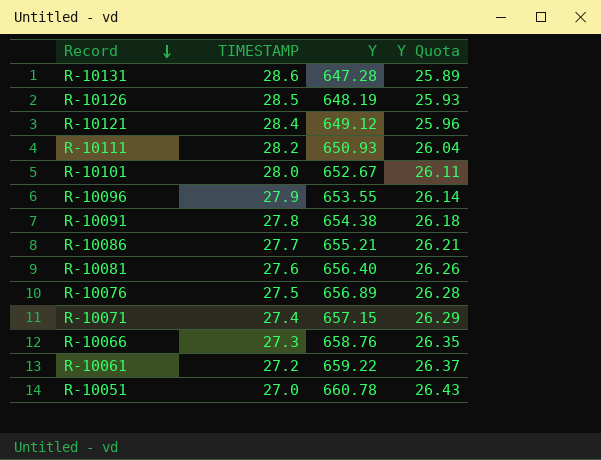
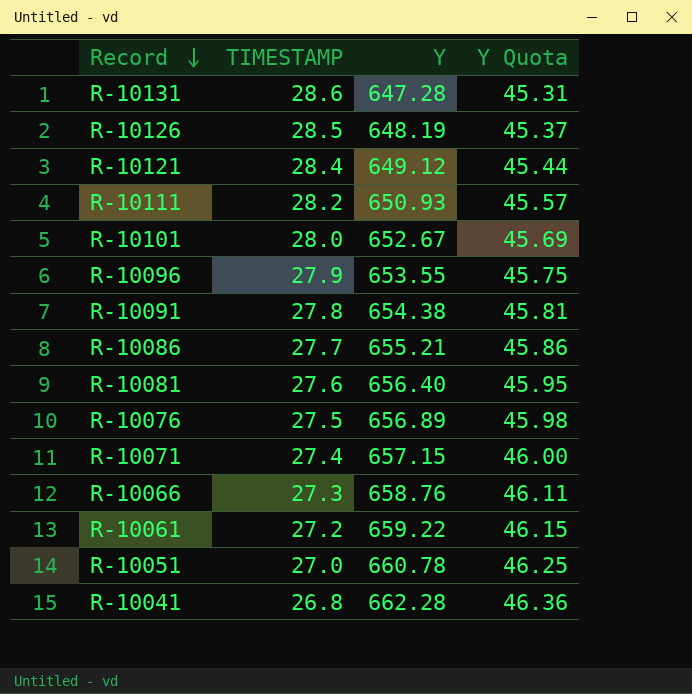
column Y Quota | formula: [Y] * 0.04 -> [Y] * 0.07
row R-10041: none -> 26.8 | 662.28 | 46.36

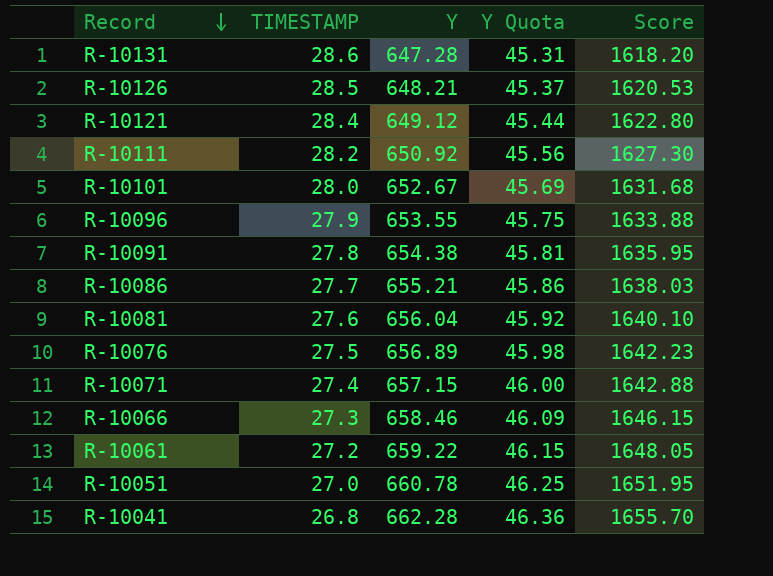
column Score | formula: none -> [Y] * 2.5
R-10126 | Y: 648.19 -> 648.21
R-10111 | Y: 650.93 -> 650.92
R-10111 | Y Quota: 45.57 -> 45.56
R-10081 | Y: 656.40 -> 656.04
R-10081 | Y Quota: 45.95 -> 45.92
R-10066 | Y: 658.76 -> 658.46
R-10066 | Y Quota: 46.11 -> 46.09

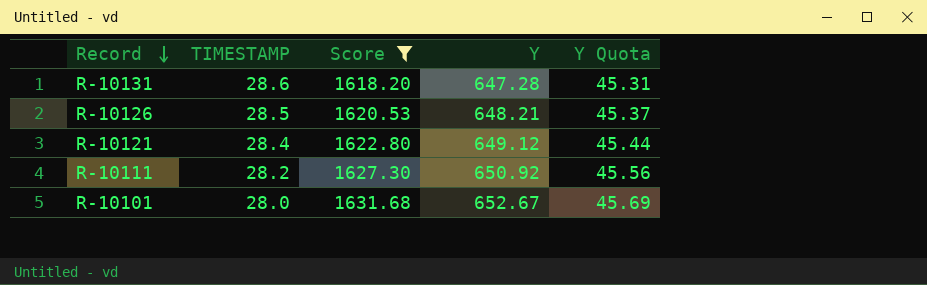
filter: none -> Score <= 1631.68
column Score | position: 5 -> 3

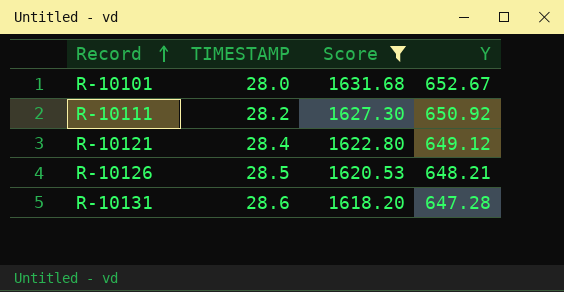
row order: Record descending -> Record ascending
column Y Quota | formula: [Y] * 0.07 -> none

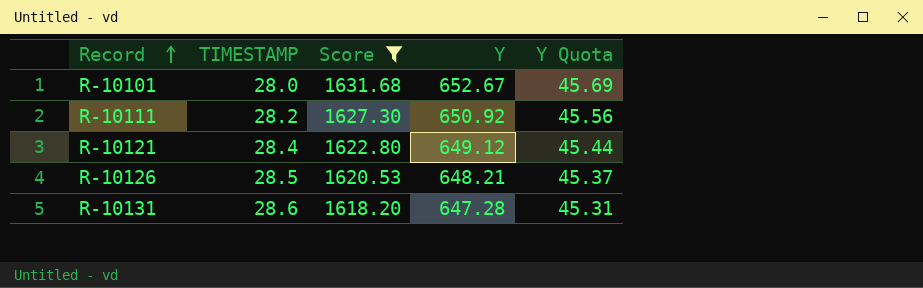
column Y Quota | formula: none -> [Y] * 0.07

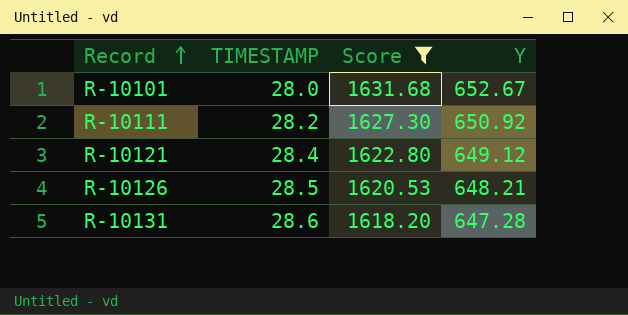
column Y Quota | formula: [Y] * 0.07 -> none

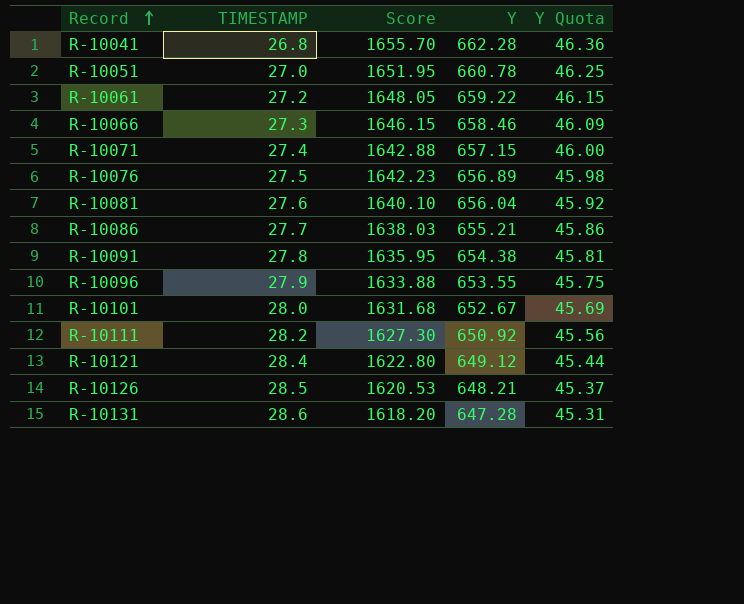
filter: Score <= 1631.68 -> none
column Y Quota | formula: none -> [Y] * 0.07

